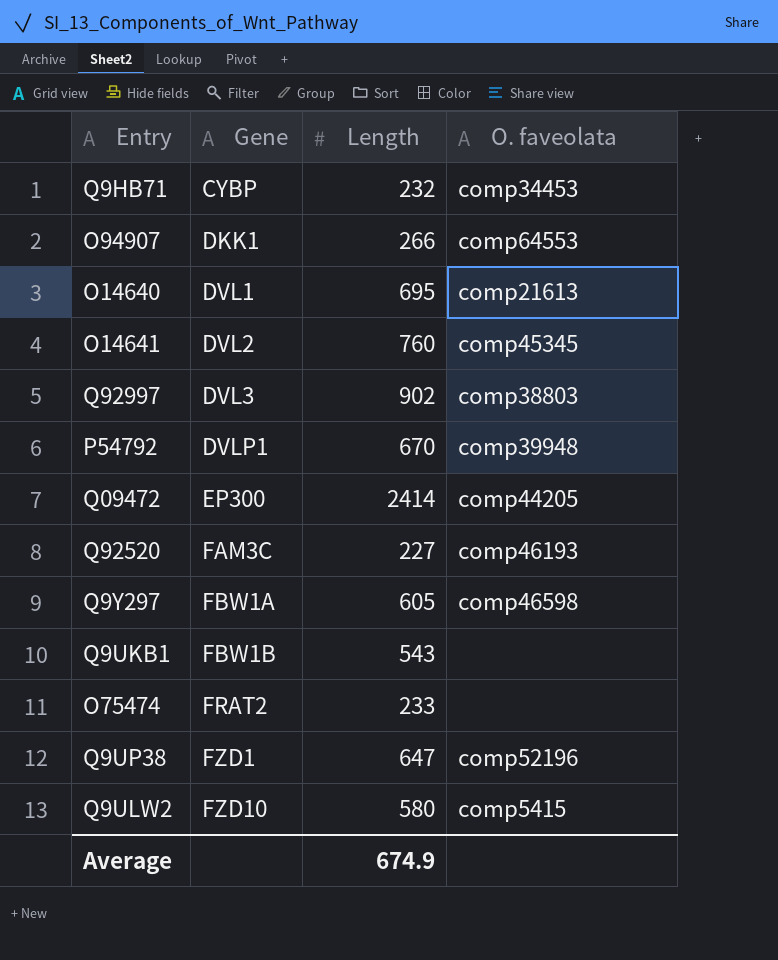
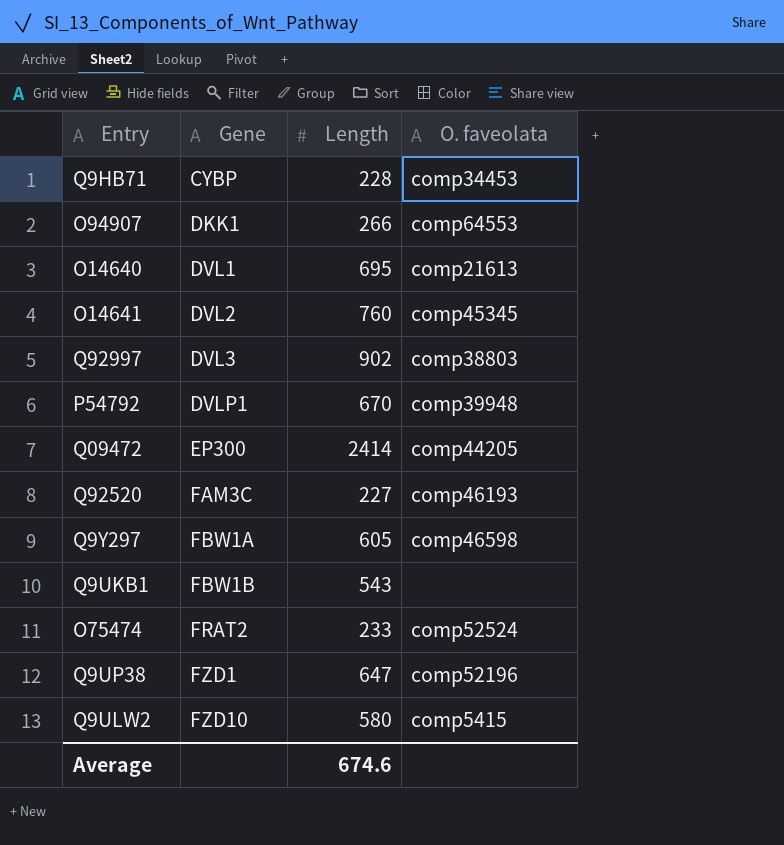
Q9HB71 | Length: 232 -> 228
O75474 | O. faveolata: none -> comp52524
Average | Length: 674.9 -> 674.6

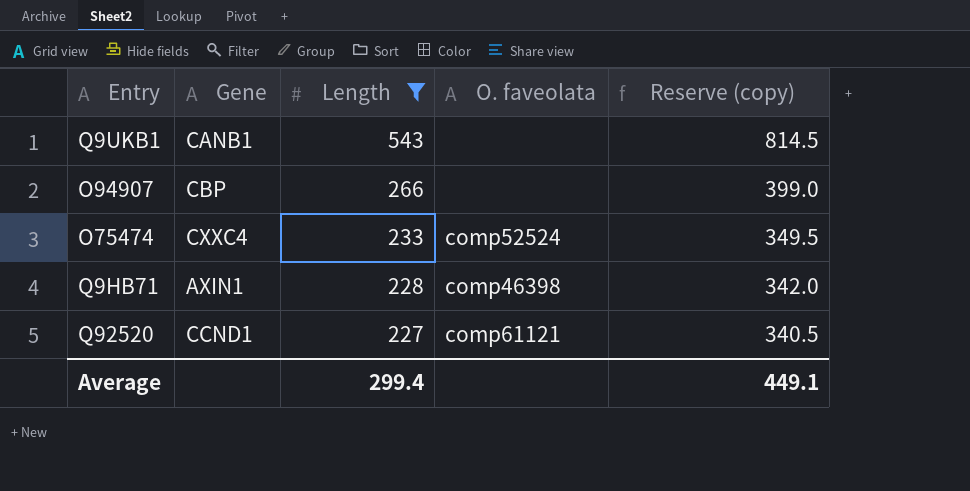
filter: none -> Length <= 543
row order: Gene ascending -> Length descending
column Reserve (copy) | formula: none -> [Length] * 1.5
Q9UKB1 | Gene: FBW1B -> CANB1
O94907 | Gene: DKK1 -> CBP
O94907 | O. faveolata: comp64553 -> none
O75474 | Gene: FRAT2 -> CXXC4
Q9HB71 | Gene: CYBP -> AXIN1
Q9HB71 | O. faveolata: comp34453 -> comp46398
Q92520 | Gene: FAM3C -> CCND1
Q92520 | O. faveolata: comp46193 -> comp61121
Average | Length: 674.6 -> 299.4

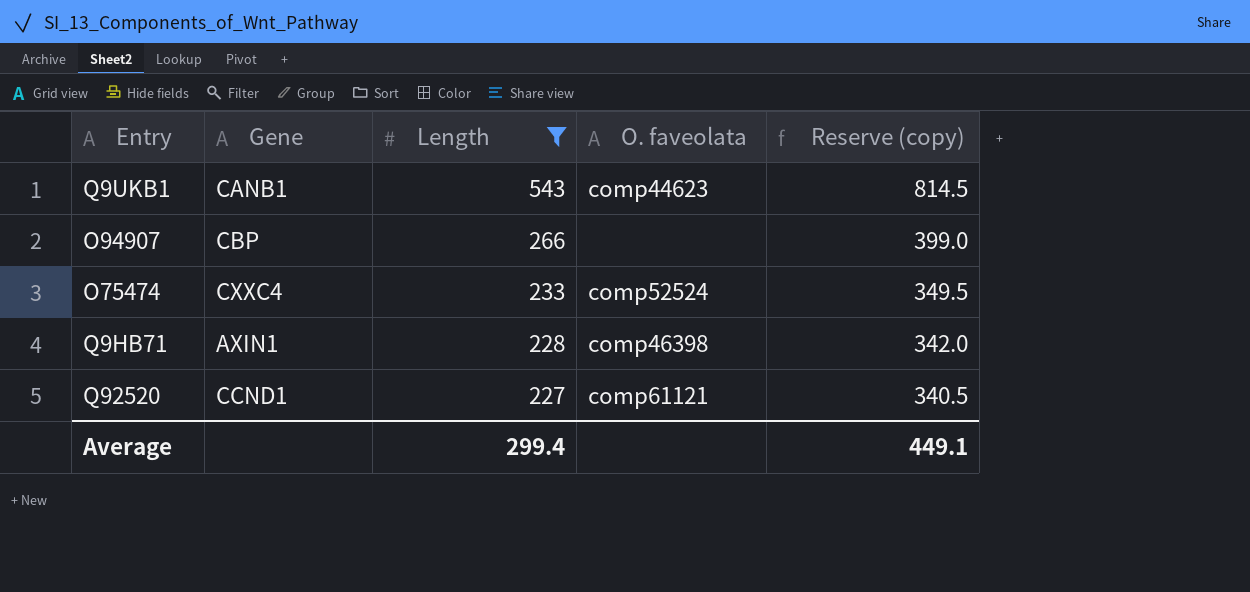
Q9UKB1 | O. faveolata: none -> comp44623

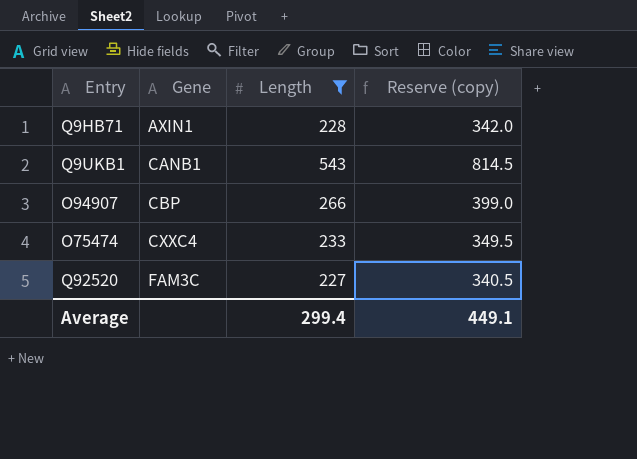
row order: Length descending -> Gene ascending
column O. faveolata | position: 4 -> none
Q92520 | Gene: CCND1 -> FAM3C

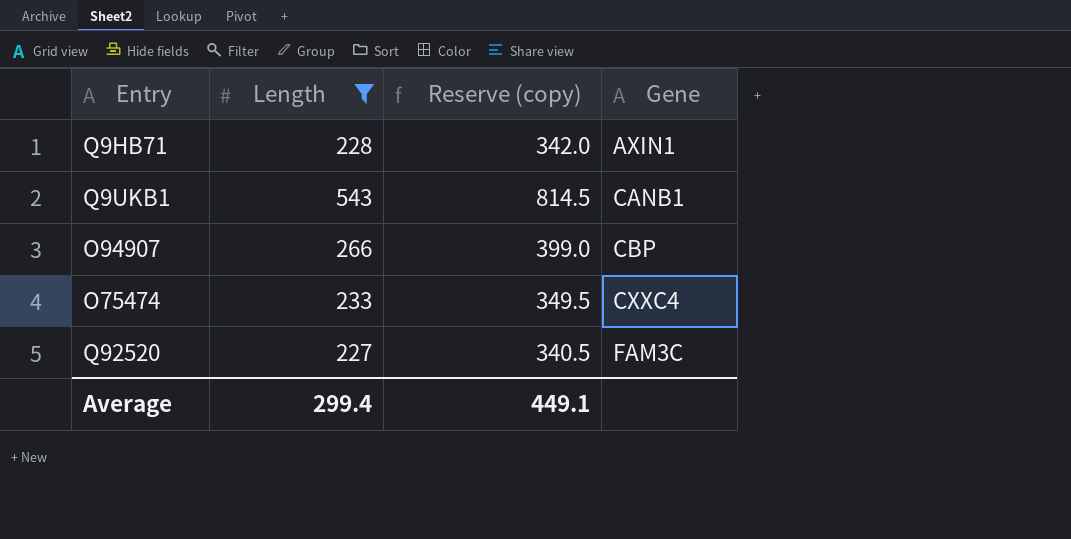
column Gene | position: 2 -> 4

